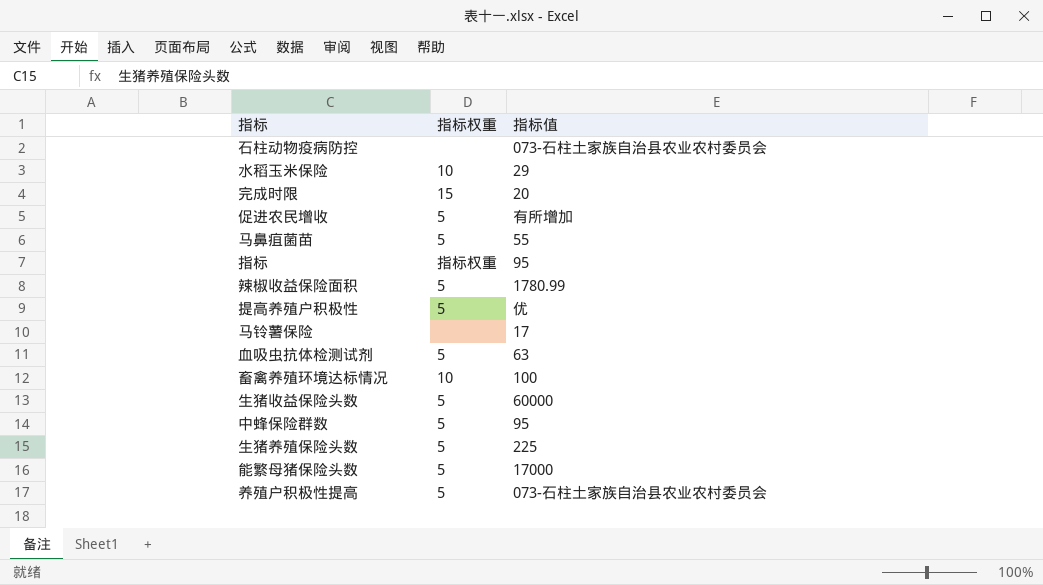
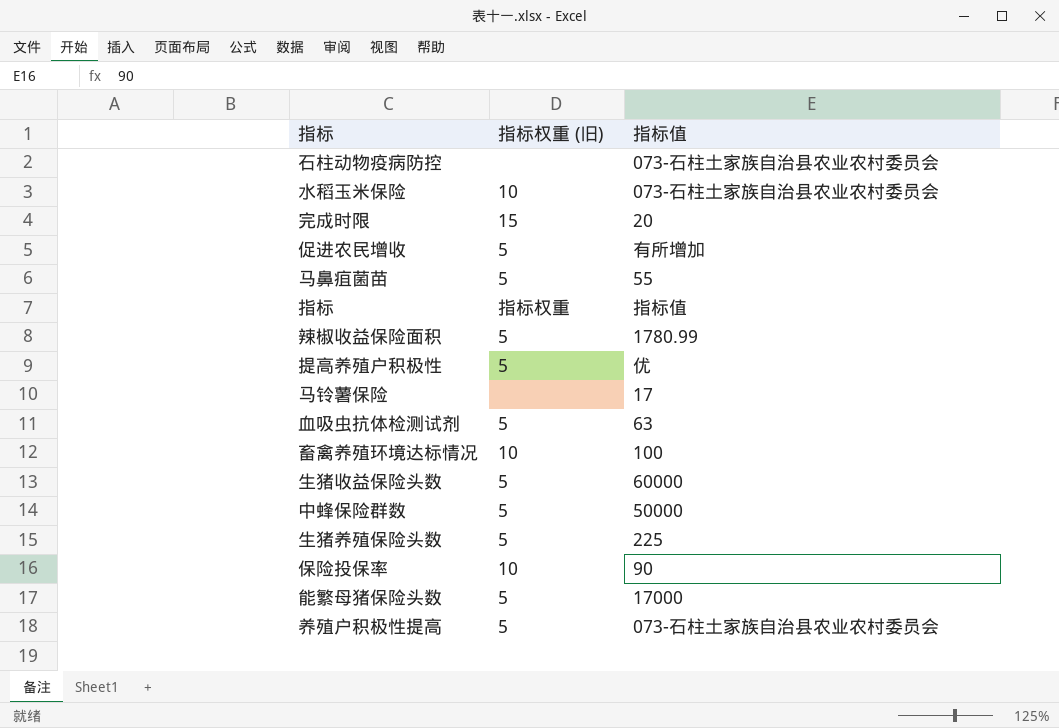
column name: 指标权重 -> 指标权重 (旧)
水稻玉米保险 | 指标值: 29 -> 073-石柱土家族自治县农业农村委员会
指标 | 指标值: 95 -> 指标值
中蜂保险群数 | 指标值: 95 -> 50000
row 保险投保率: none -> 10 | 90

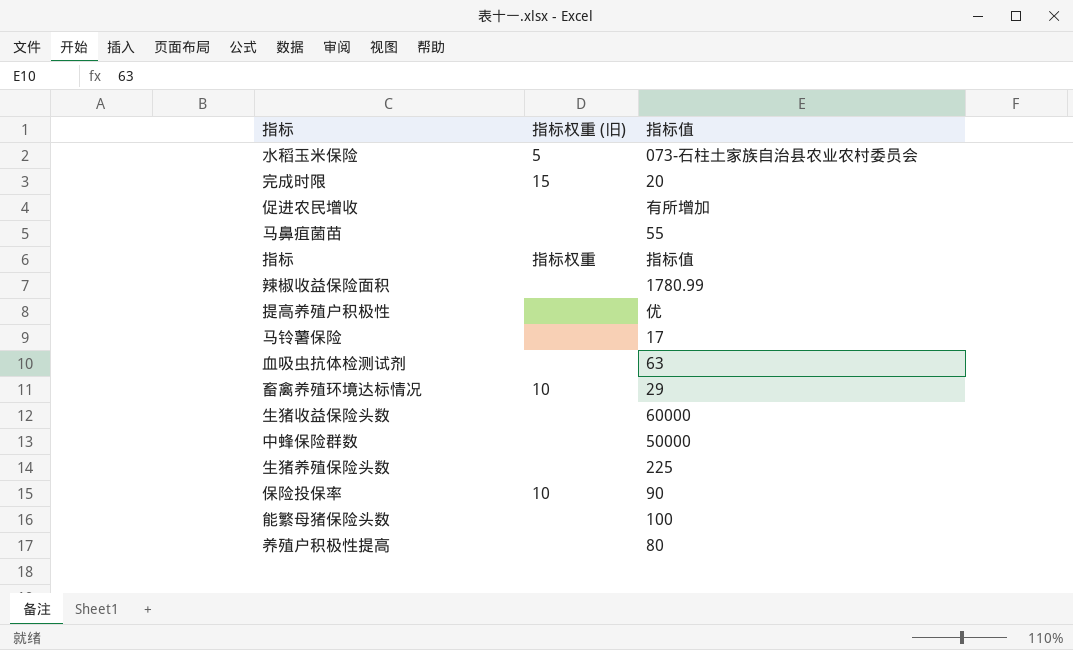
row 石柱动物疫病防控: none | 073-石柱土家族自治县农业农村委员会 -> none
水稻玉米保险 | 指标权重 (旧): 10 -> 5
促进农民增收 | 指标权重 (旧): 5 -> none
马鼻疽菌苗 | 指标权重 (旧): 5 -> none
辣椒收益保险面积 | 指标权重 (旧): 5 -> none
提高养殖户积极性 | 指标权重 (旧): 5 -> none
血吸虫抗体检测试剂 | 指标权重 (旧): 5 -> none
畜禽养殖环境达标情况 | 指标值: 100 -> 29
生猪收益保险头数 | 指标权重 (旧): 5 -> none
中蜂保险群数 | 指标权重 (旧): 5 -> none
生猪养殖保险头数 | 指标权重 (旧): 5 -> none
能繁母猪保险头数 | 指标权重 (旧): 5 -> none
能繁母猪保险头数 | 指标值: 17000 -> 100
养殖户积极性提高 | 指标权重 (旧): 5 -> none
养殖户积极性提高 | 指标值: 073-石柱土家族自治县农业农村委员会 -> 80

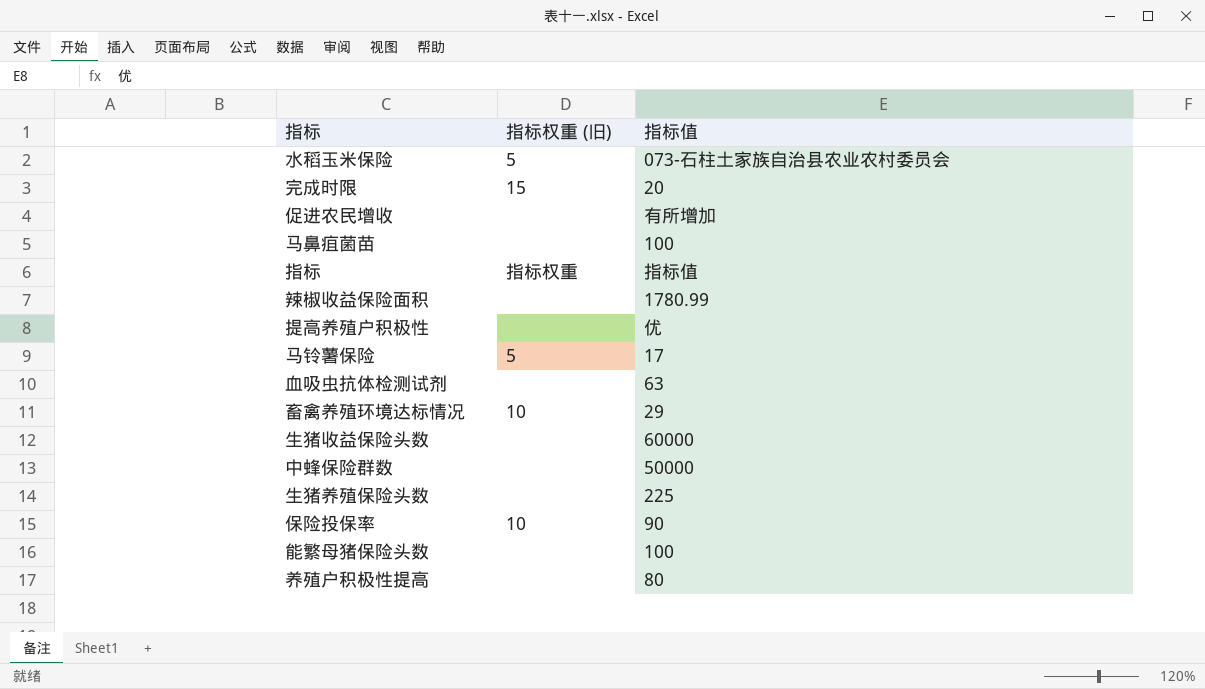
马鼻疽菌苗 | 指标值: 55 -> 100
马铃薯保险 | 指标权重 (旧): none -> 5

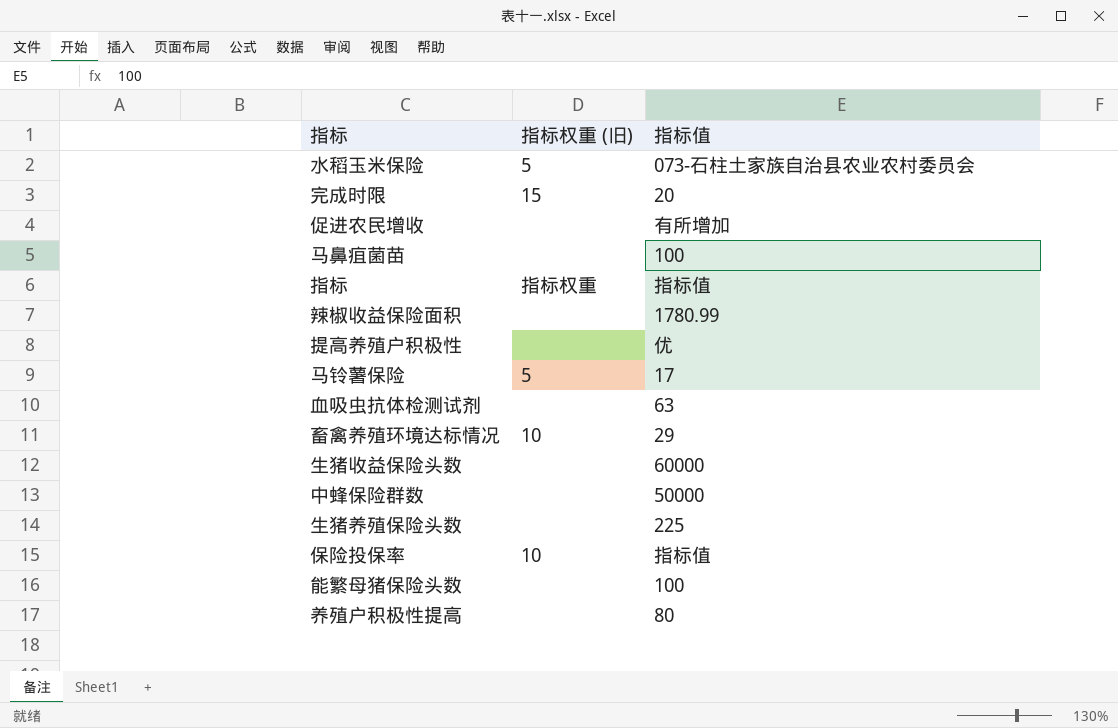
保险投保率 | 指标值: 90 -> 指标值

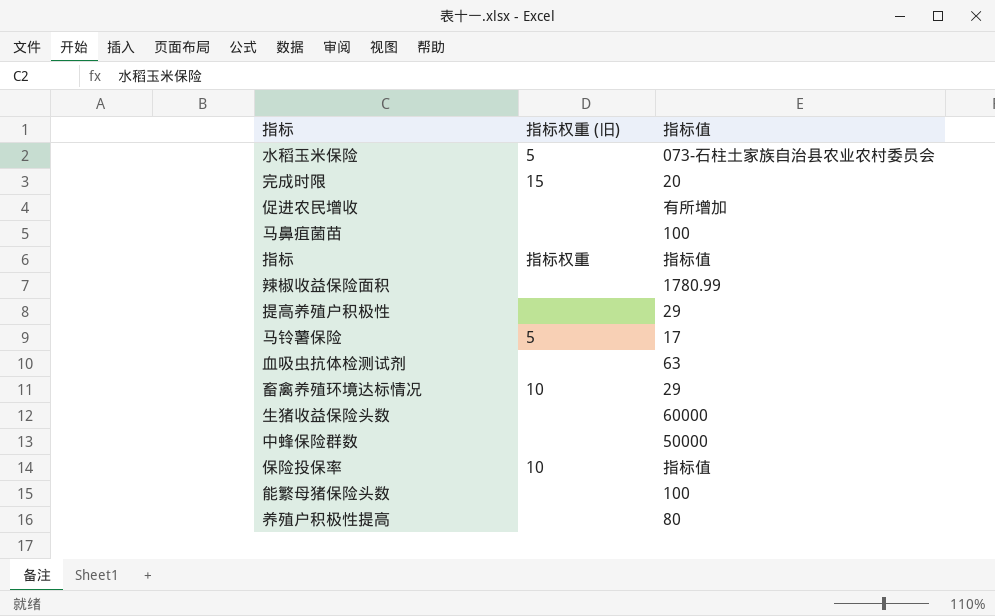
row 生猪养殖保险头数: none | 225 -> none
提高养殖户积极性 | 指标值: 优 -> 29

